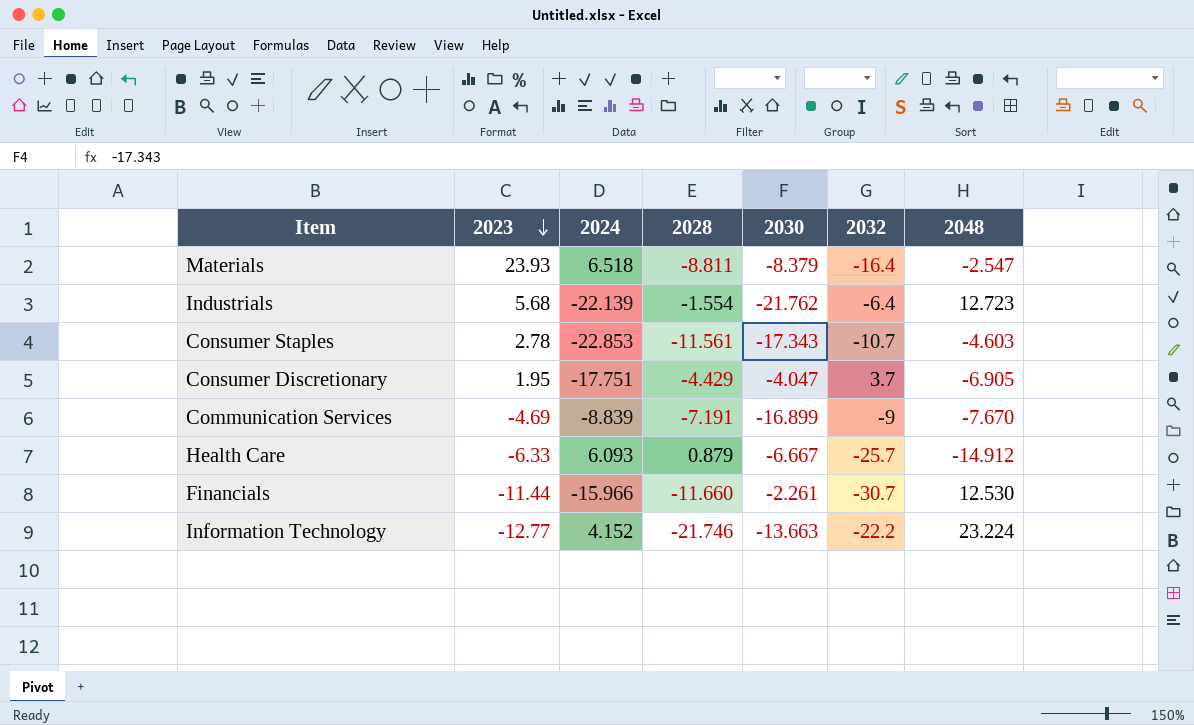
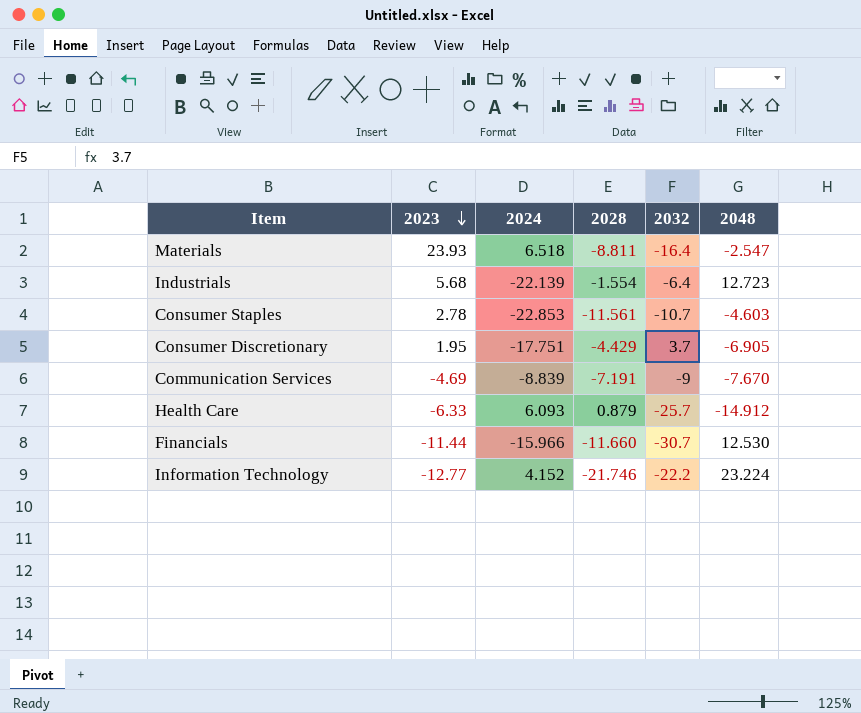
column 2030 | position: 5 -> none

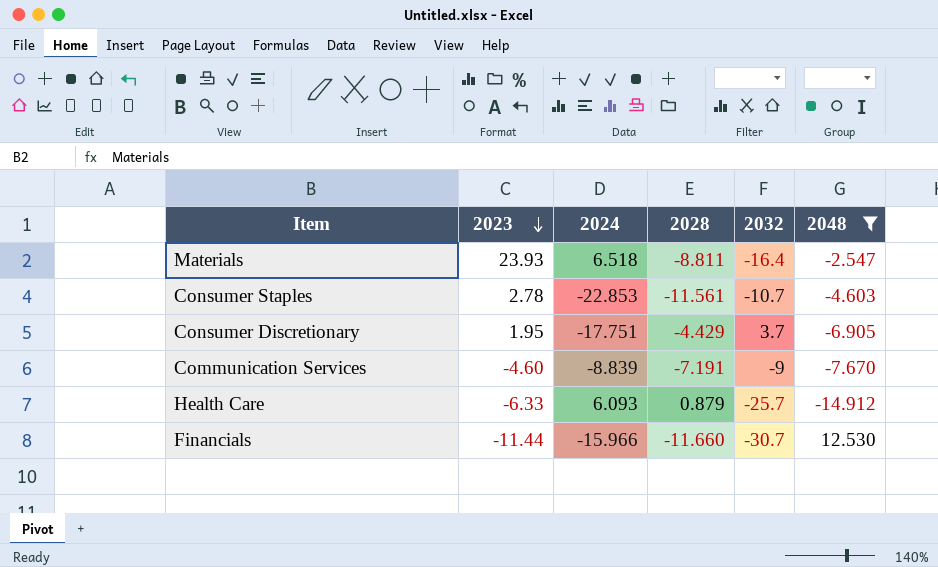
filter: none -> 2048 <= 12.530
Communication Services | 2023: -4.69 -> -4.60

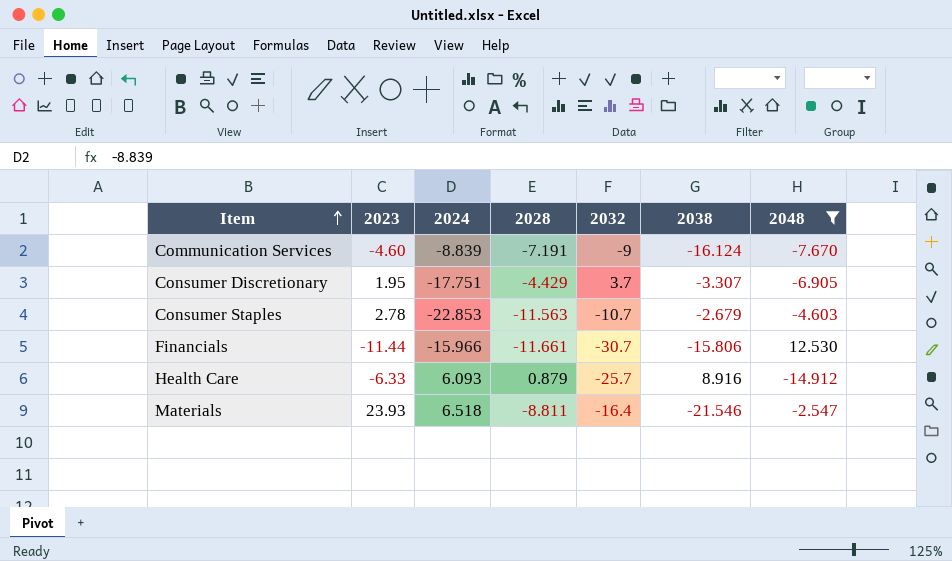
row order: 2023 descending -> Item ascending
column 2038 | position: none -> 6
Consumer Staples | 2028: -11.561 -> -11.563
Financials | 2028: -11.660 -> -11.661

